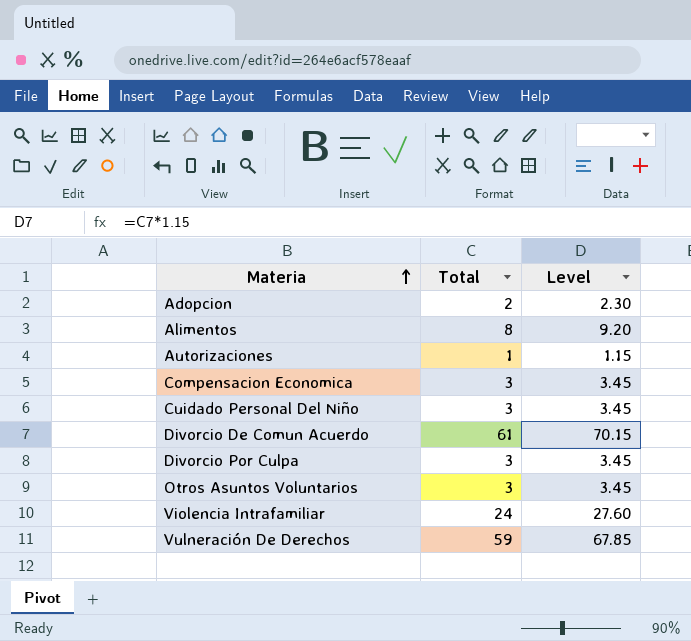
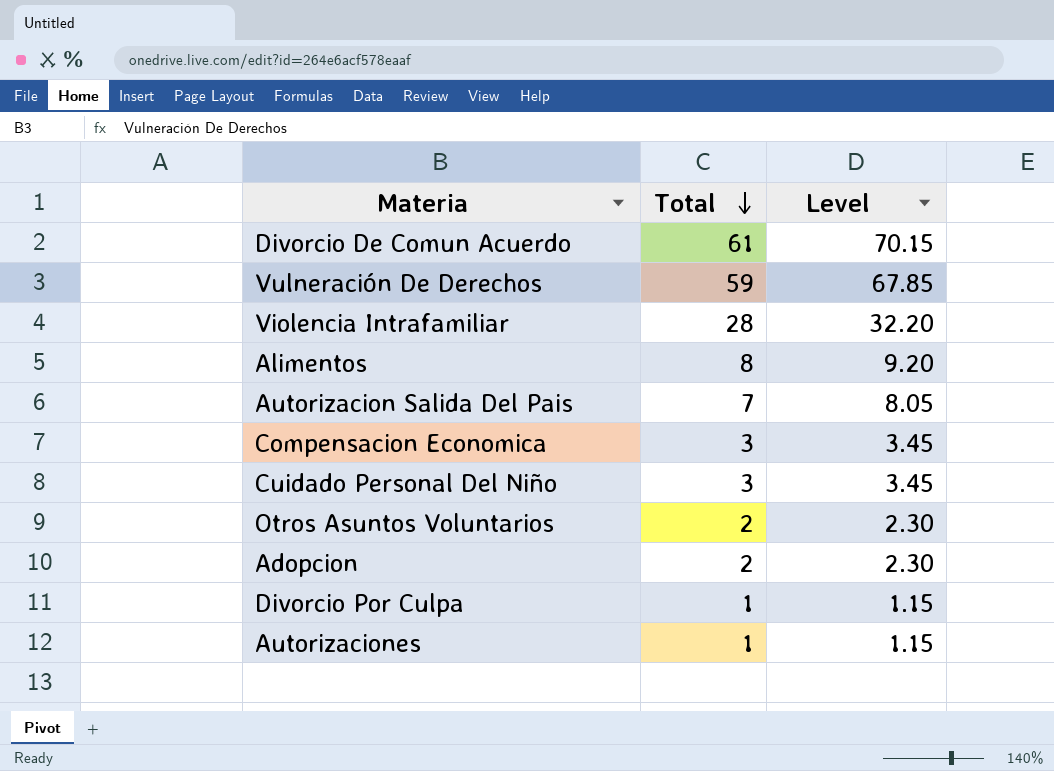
row order: Materia ascending -> Total descending
Violencia Intrafamiliar | Total: 24 -> 28
Violencia Intrafamiliar | Level: 27.60 -> 32.20
row Autorizacion Salida Del Pais: none -> 7 | 8.05
Otros Asuntos Voluntarios | Total: 3 -> 2
Otros Asuntos Voluntarios | Level: 3.45 -> 2.30
Divorcio Por Culpa | Total: 3 -> 1
Divorcio Por Culpa | Level: 3.45 -> 1.15

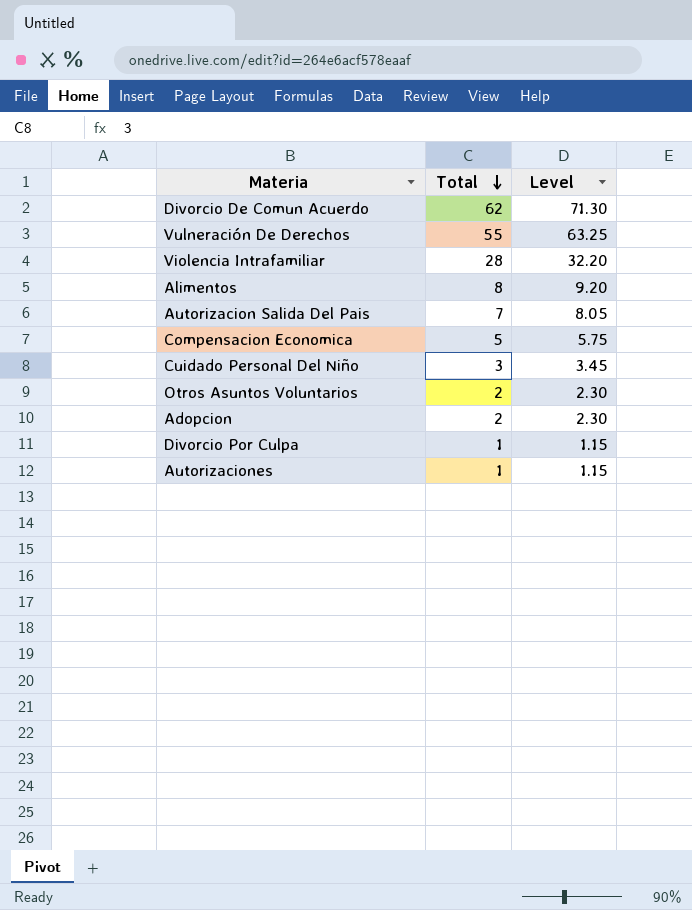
Divorcio De Comun Acuerdo | Total: 61 -> 62
Divorcio De Comun Acuerdo | Level: 70.15 -> 71.30
Vulneración De Derechos | Total: 59 -> 55
Vulneración De Derechos | Level: 67.85 -> 63.25
Compensacion Economica | Total: 3 -> 5
Compensacion Economica | Level: 3.45 -> 5.75

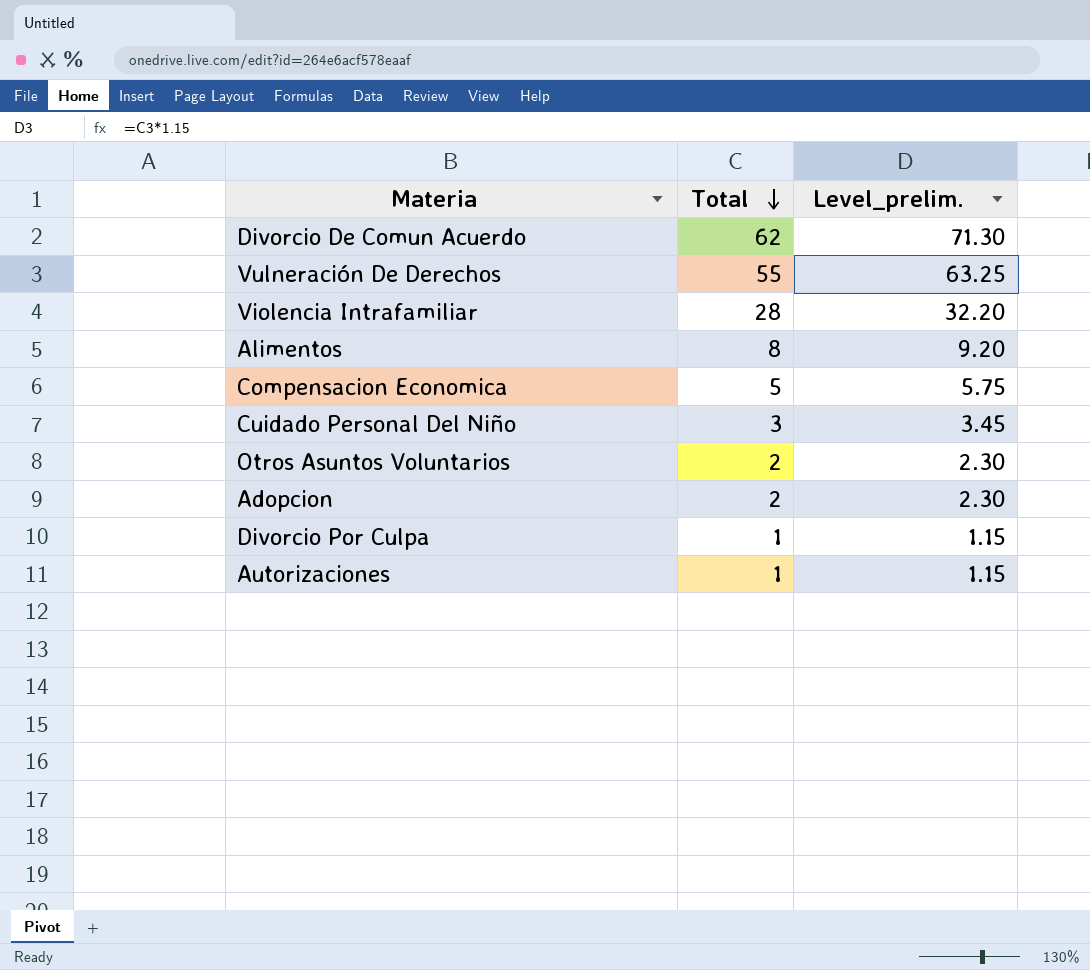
column name: Level -> Level_prelim.
row Autorizacion Salida Del Pais: 7 | 8.05 -> none

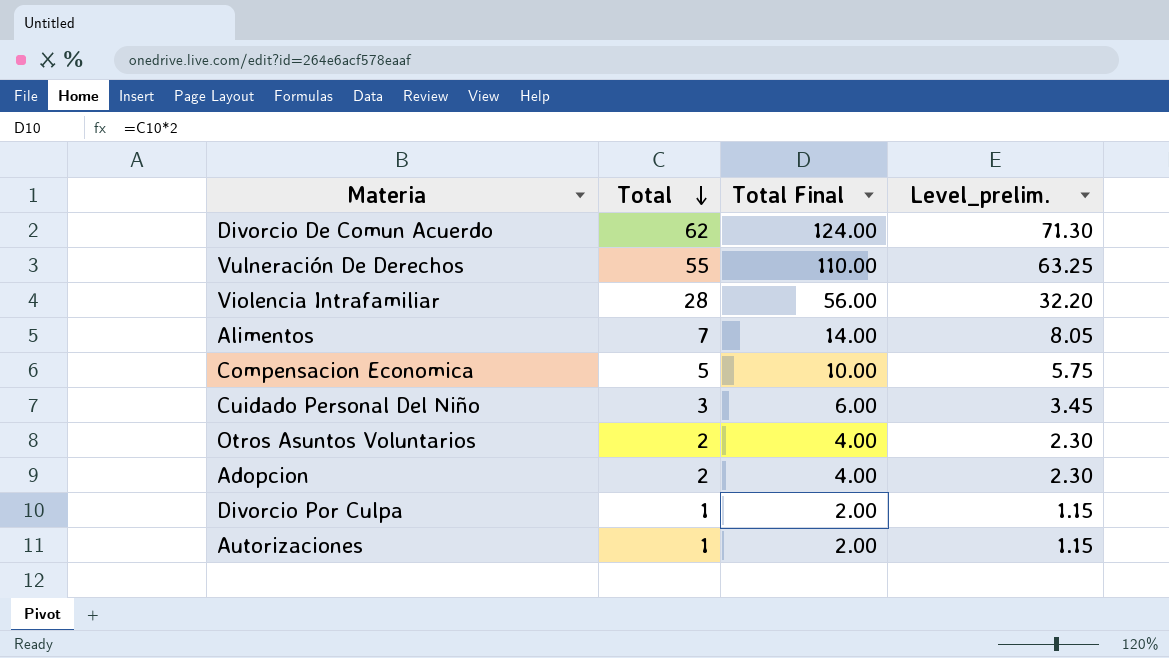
column Total Final | formula: none -> [Total] * 2
Alimentos | Total: 8 -> 7
Alimentos | Level_prelim.: 9.20 -> 8.05

